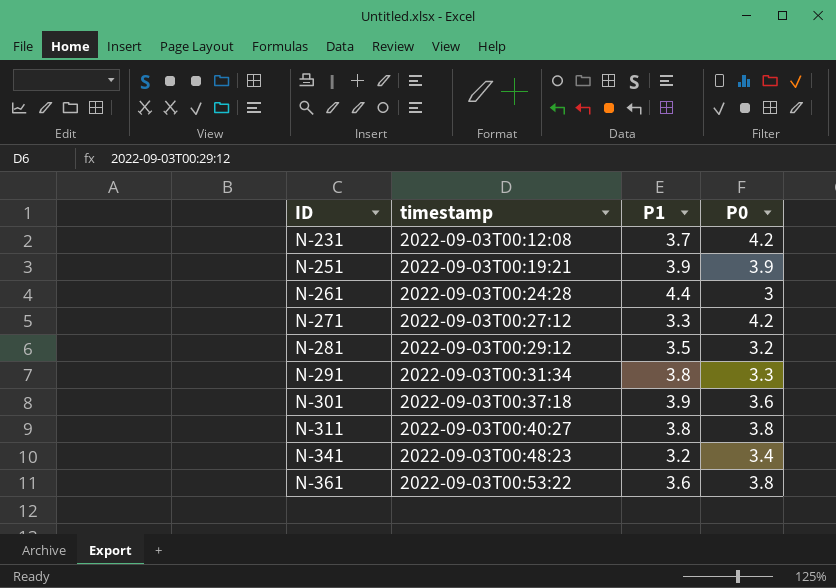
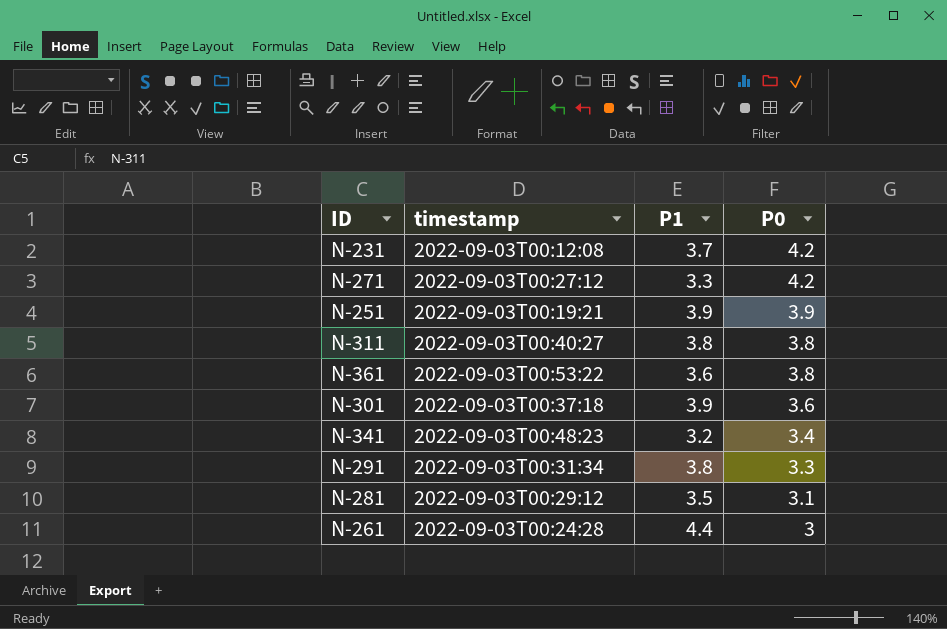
row order: ID ascending -> P0 descending
N-281 | P0: 3.2 -> 3.1

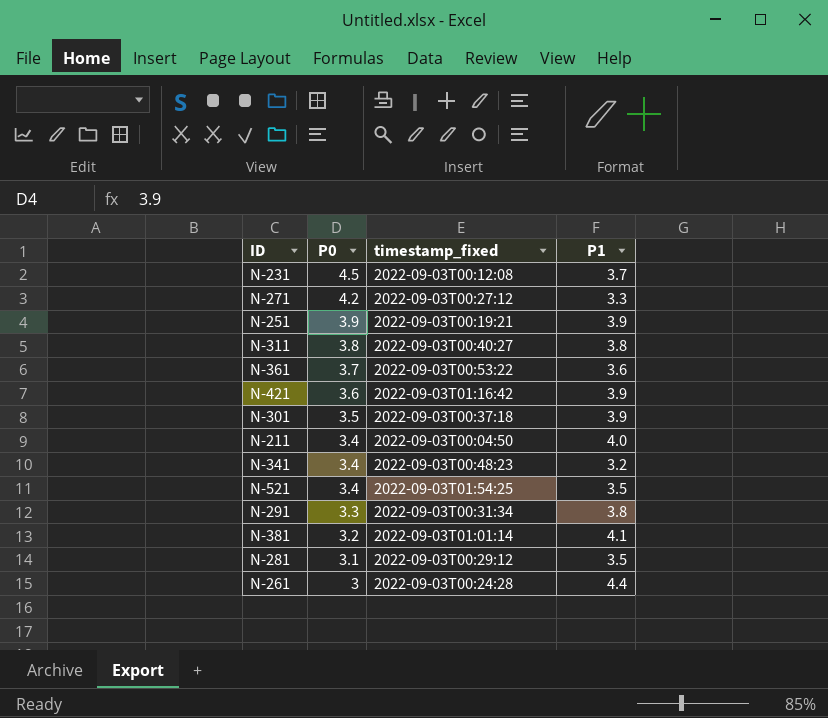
column P0 | position: 4 -> 2
column name: timestamp -> timestamp_fixed
N-231 | P0: 4.2 -> 4.5
N-361 | P0: 3.8 -> 3.7
row N-421: none -> 3.6 | 2022-09-03T01:16:42 | 3.9
N-301 | P0: 3.6 -> 3.5
row N-211: none -> 3.4 | 2022-09-03T00:04:50 | 4.0
row N-521: none -> 3.4 | 2022-09-03T01:54:25 | 3.5
row N-381: none -> 3.2 | 2022-09-03T01:01:14 | 4.1

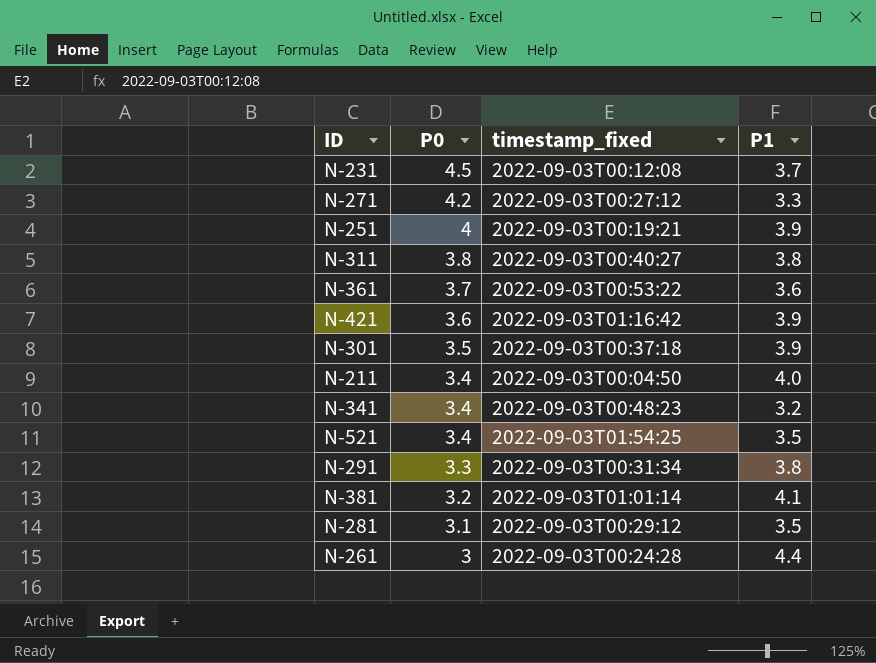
N-251 | P0: 3.9 -> 4

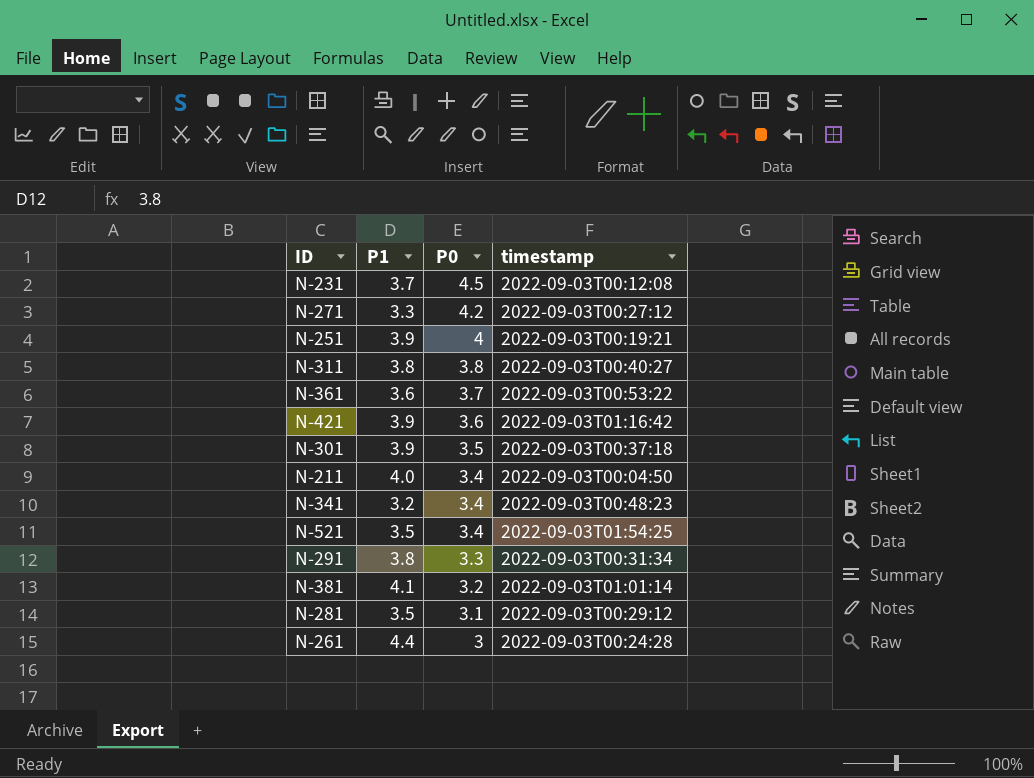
column P1 | position: 4 -> 2
column name: timestamp_fixed -> timestamp

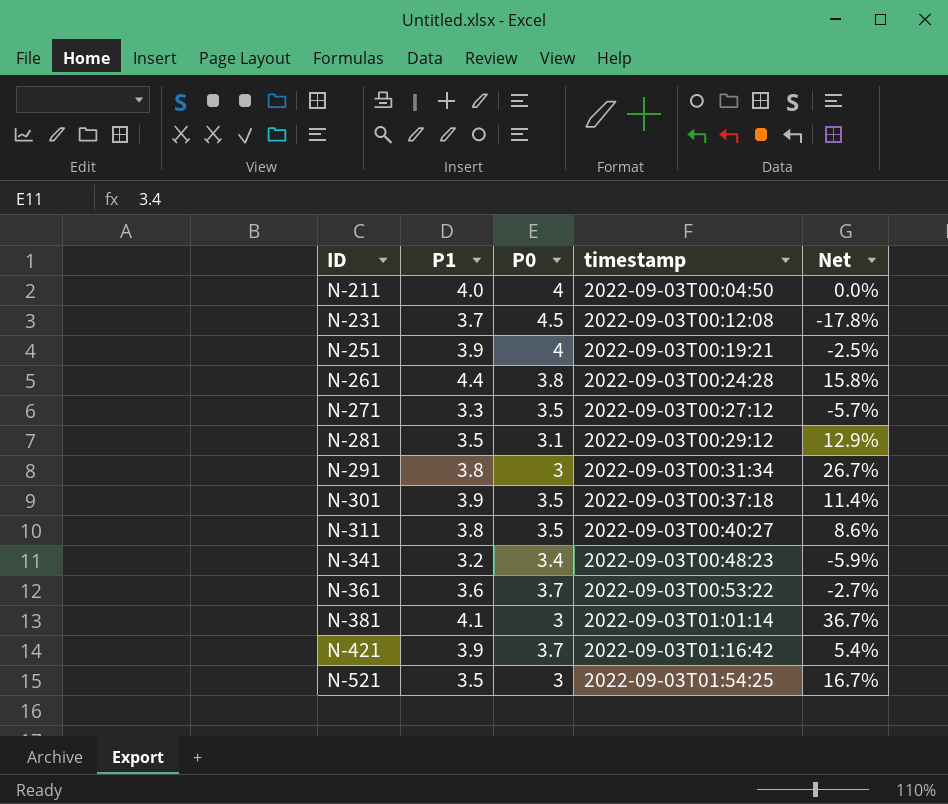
row order: P0 descending -> ID ascending
column Net | formula: none -> ([P1] - [P0]) / [P0]
N-211 | P0: 3.4 -> 4
N-261 | P0: 3 -> 3.8
N-271 | P0: 4.2 -> 3.5
N-291 | P0: 3.3 -> 3
N-311 | P0: 3.8 -> 3.5
N-381 | P0: 3.2 -> 3
N-421 | P0: 3.6 -> 3.7
N-521 | P0: 3.4 -> 3

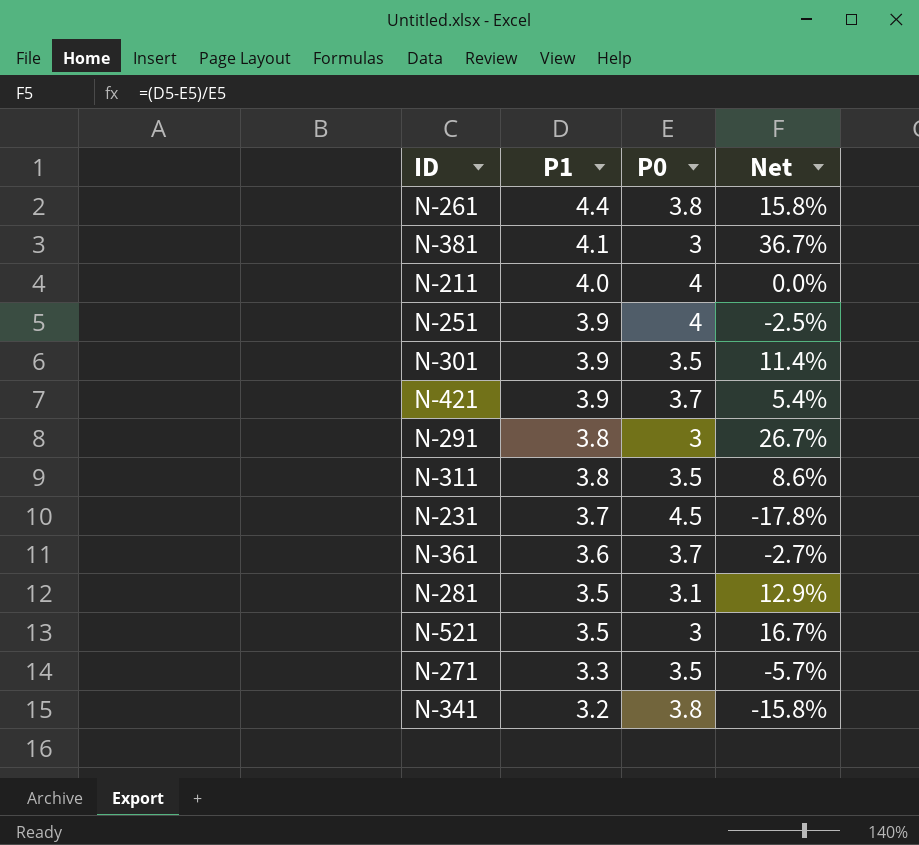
row order: ID ascending -> P1 descending
column timestamp | position: 4 -> none
N-341 | P0: 3.4 -> 3.8
N-341 | Net: -5.9% -> -15.8%

